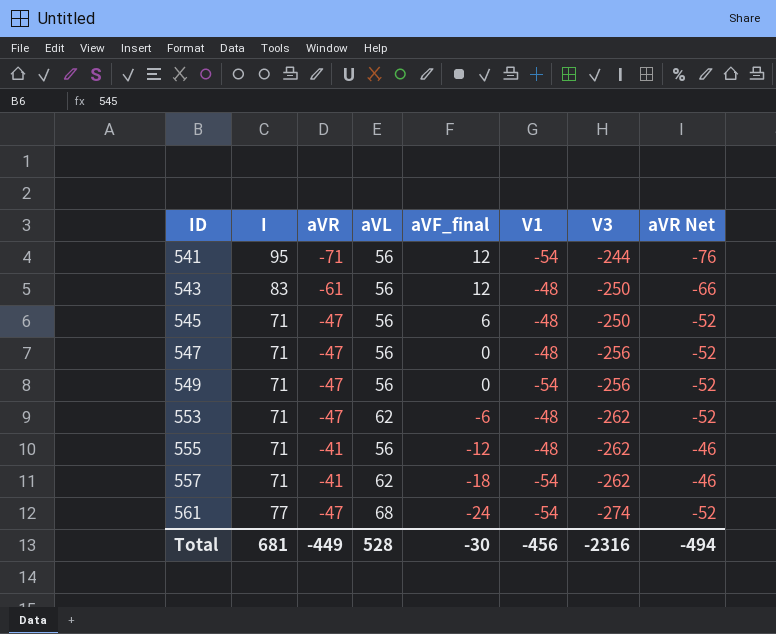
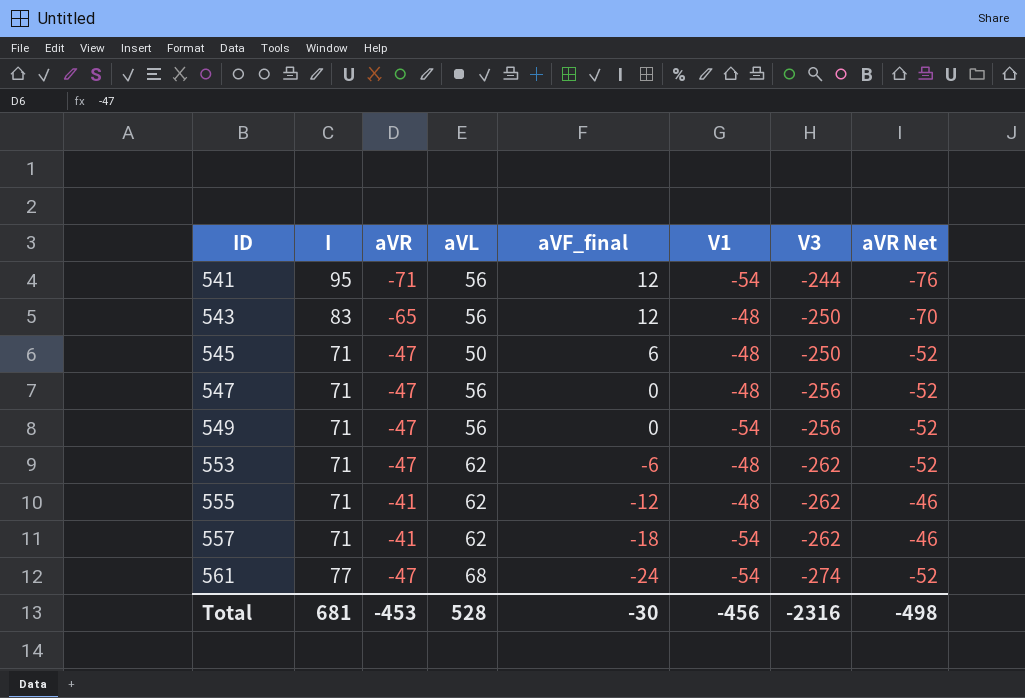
543 | aVR: -61 -> -65
543 | aVR Net: -66 -> -70
545 | aVL: 56 -> 50
555 | aVL: 56 -> 62
Total | aVR: -449 -> -453
Total | aVR Net: -494 -> -498

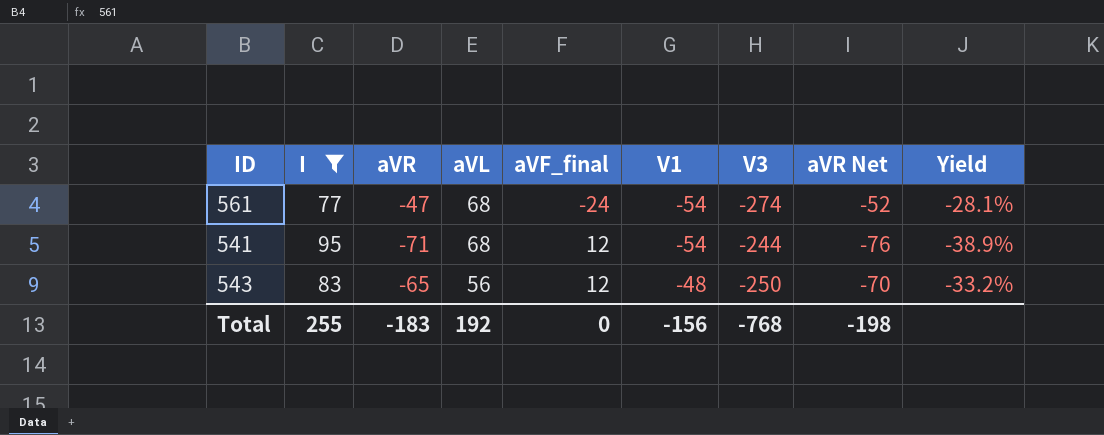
filter: none -> I != 71
row order: ID ascending -> aVL descending
column Yield | formula: none -> [I] / [V3]
541 | aVL: 56 -> 68
Total | I: 681 -> 255
Total | aVR: -453 -> -183
Total | aVL: 528 -> 192
Total | aVF_final: -30 -> 0
Total | V1: -456 -> -156
Total | V3: -2316 -> -768
Total | aVR Net: -498 -> -198

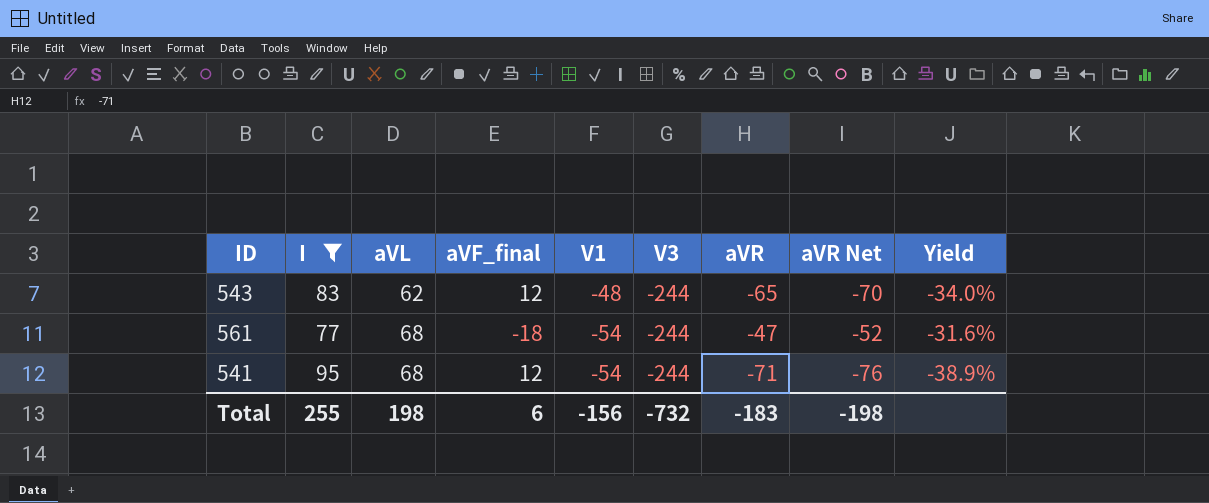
row order: aVL descending -> aVL ascending
column aVR | position: 3 -> 7
543 | aVL: 56 -> 62
543 | V3: -250 -> -244
543 | Yield: -33.2% -> -34.0%
561 | aVF_final: -24 -> -18
561 | V3: -274 -> -244
561 | Yield: -28.1% -> -31.6%
Total | aVL: 192 -> 198
Total | aVF_final: 0 -> 6
Total | V3: -768 -> -732

